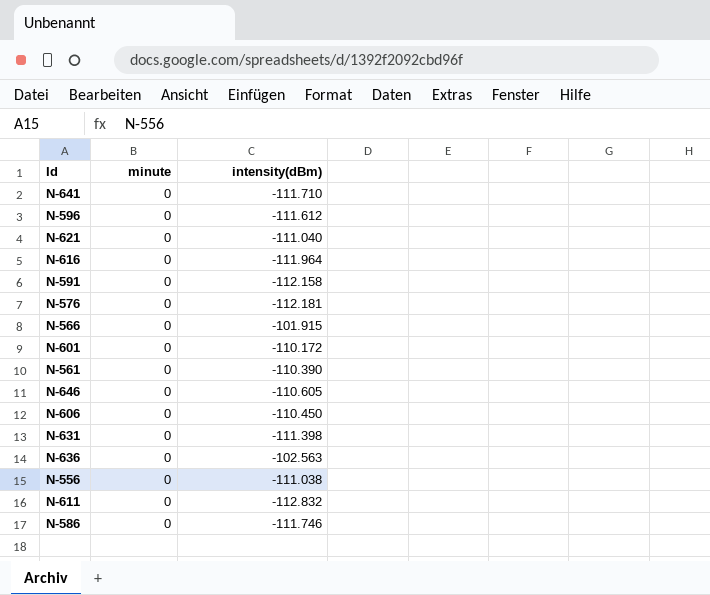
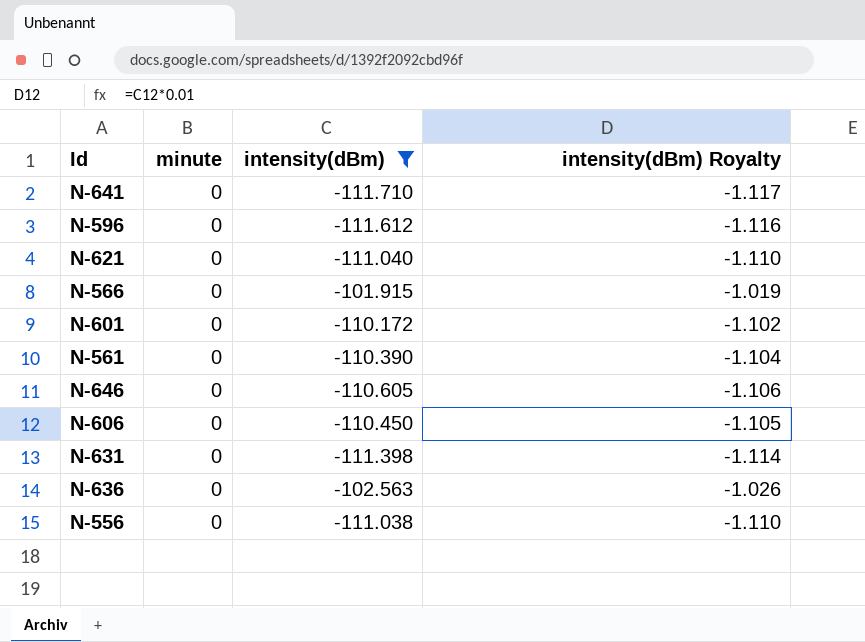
filter: none -> intensity(dBm) >= -111.710
column intensity(dBm) Royalty | formula: none -> [intensity(dBm)] * 0.01

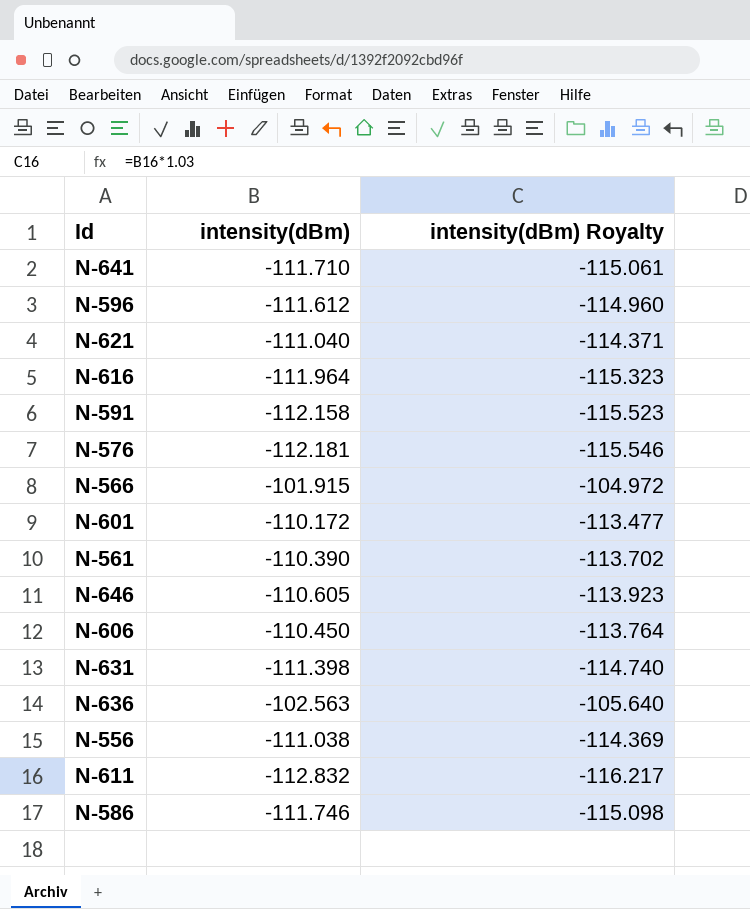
filter: intensity(dBm) >= -111.710 -> none
column minute | position: 2 -> none
column intensity(dBm) Royalty | formula: [intensity(dBm)] * 0.01 -> [intensity(dBm)] * 1.03

